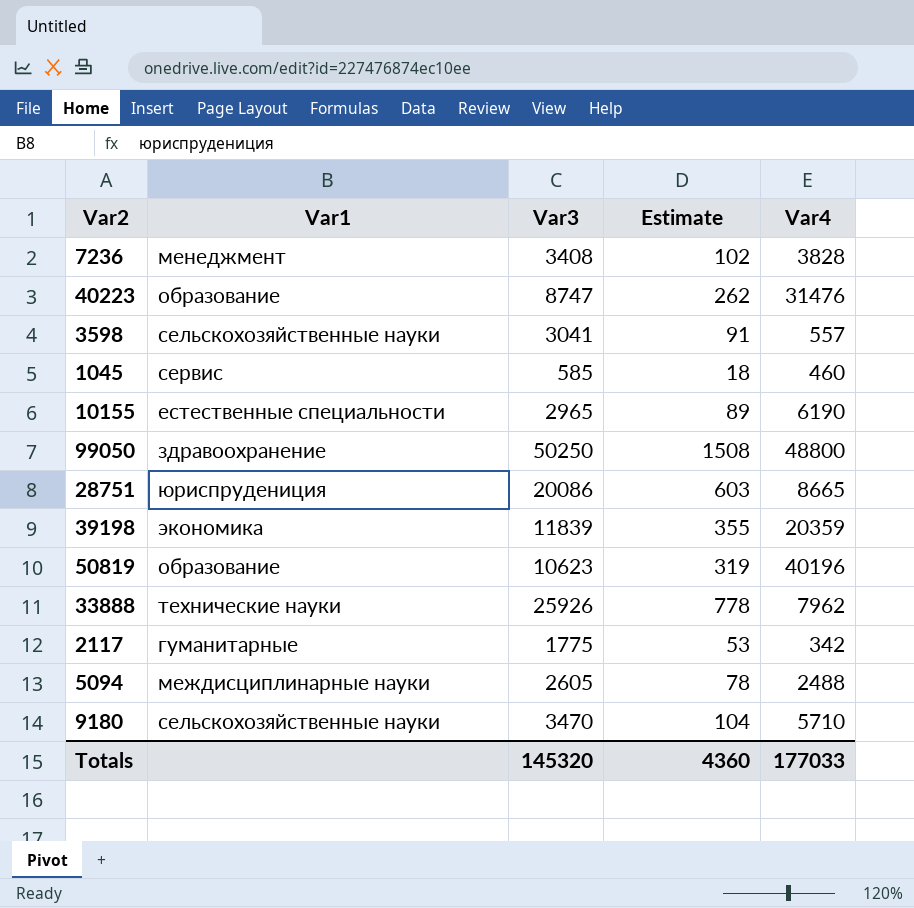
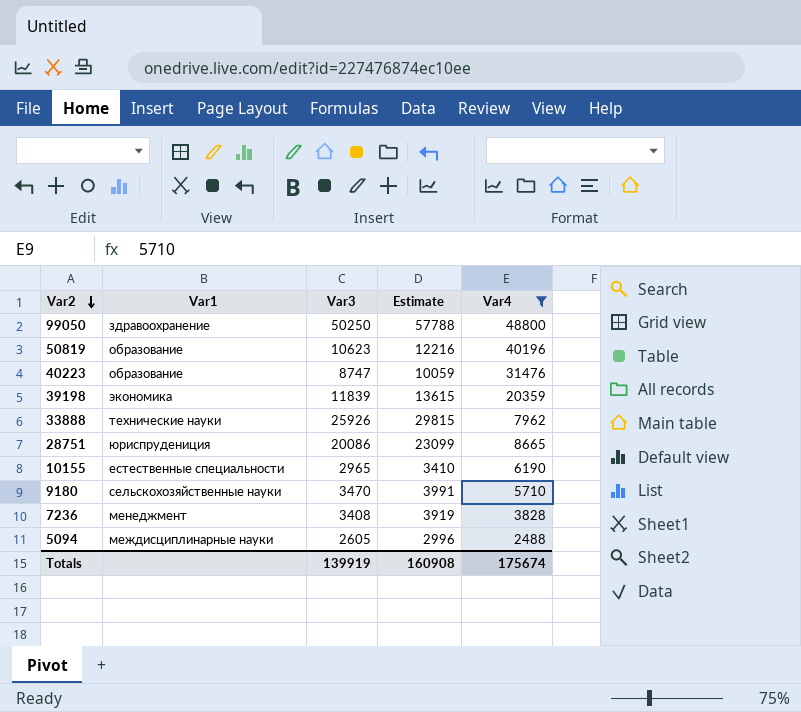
filter: none -> Var4 >= 2488
row order: none -> Var2 descending
column Estimate | formula: [Var3] * 0.03 -> [Var3] * 1.15
Totals | Var3: 145320 -> 139919
Totals | Estimate: 4360 -> 160908
Totals | Var4: 177033 -> 175674

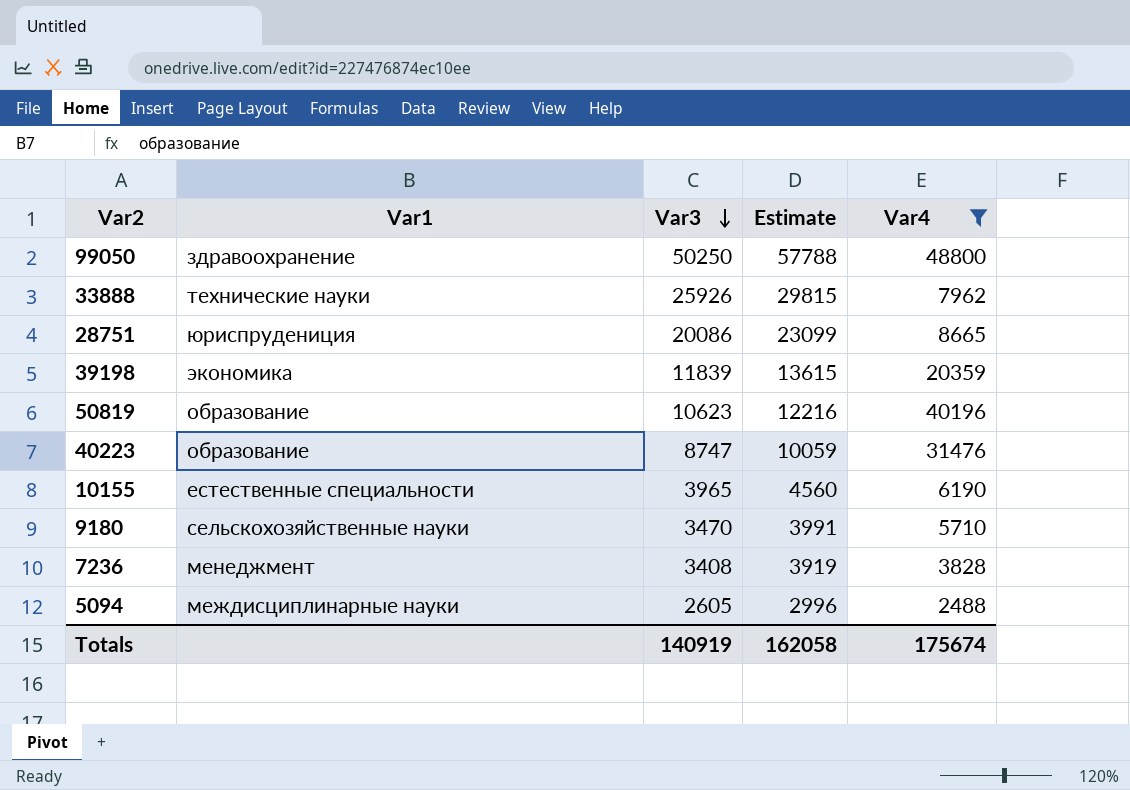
row order: Var2 descending -> Var3 descending
10155 | Var3: 2965 -> 3965
10155 | Estimate: 3410 -> 4560
Totals | Var3: 139919 -> 140919
Totals | Estimate: 160908 -> 162058

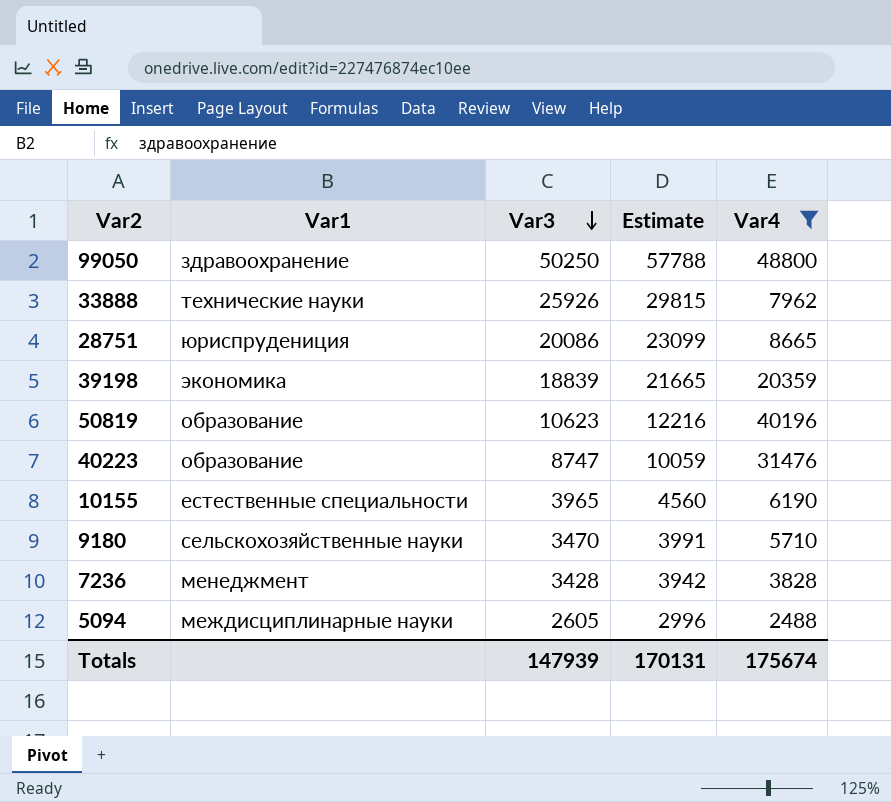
39198 | Var3: 11839 -> 18839
39198 | Estimate: 13615 -> 21665
7236 | Var3: 3408 -> 3428
7236 | Estimate: 3919 -> 3942
Totals | Var3: 140919 -> 147939
Totals | Estimate: 162058 -> 170131

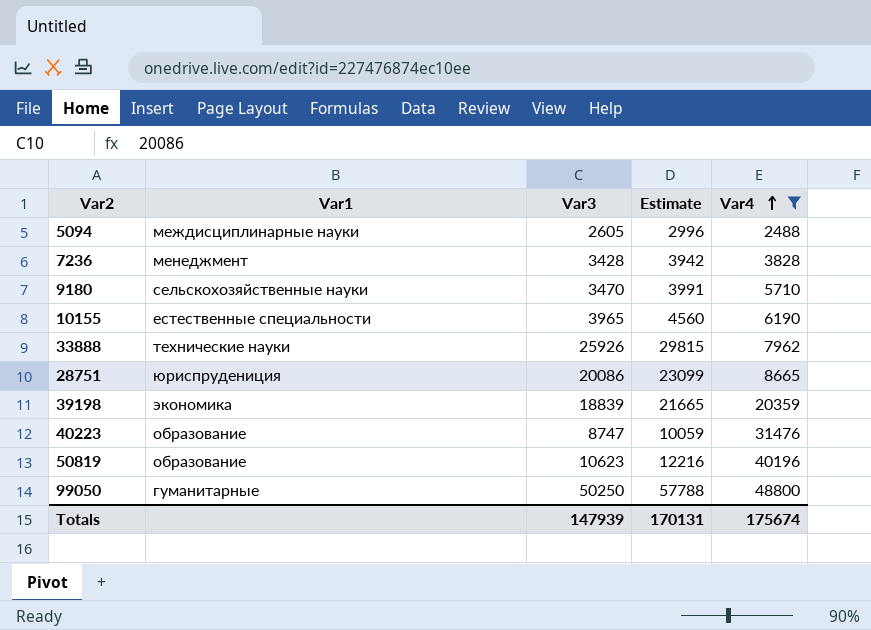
row order: Var3 descending -> Var4 ascending
99050 | Var1: здравоохранение -> гуманитарные

